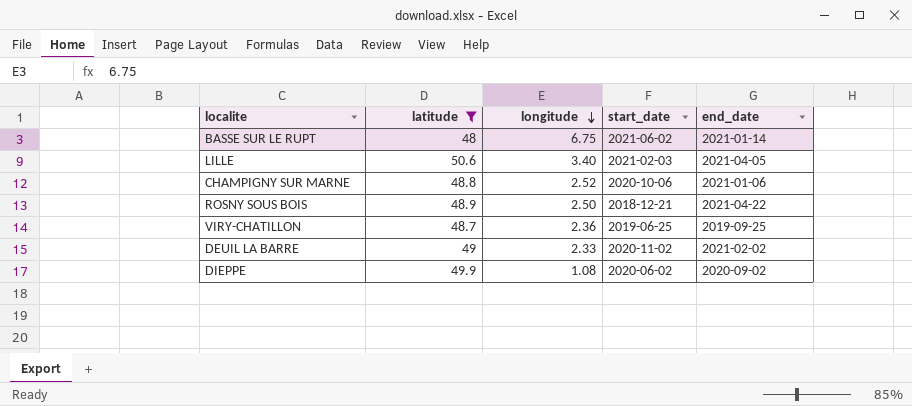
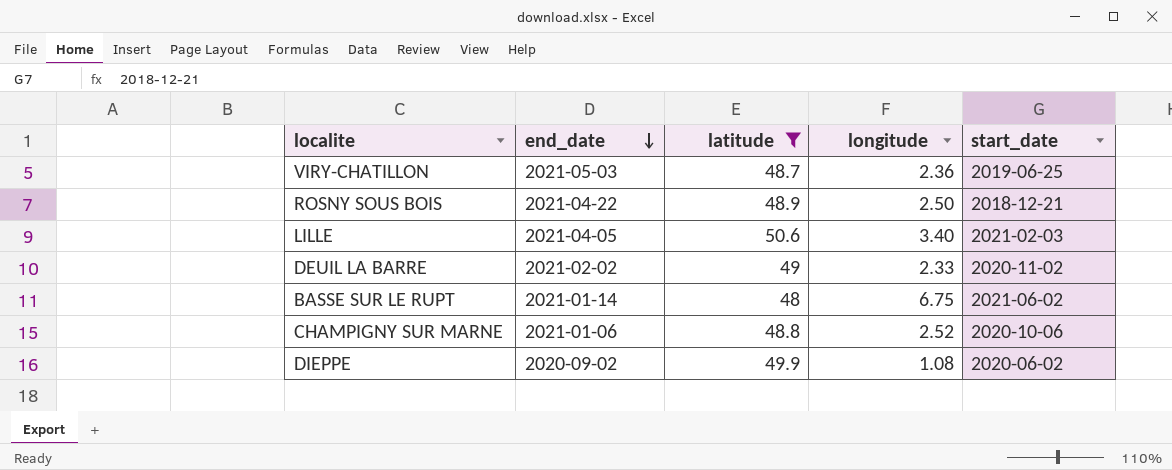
row order: longitude descending -> end_date descending
column end_date | position: 5 -> 2
VIRY-CHATILLON | end_date: 2019-09-25 -> 2021-05-03

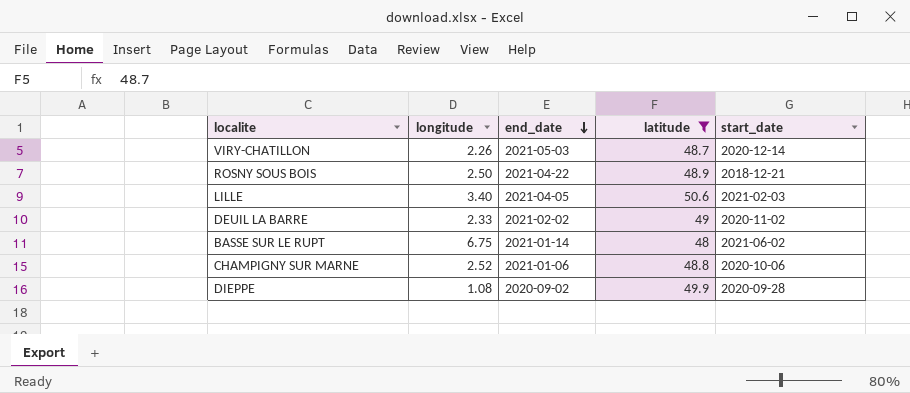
column longitude | position: 4 -> 2
VIRY-CHATILLON | longitude: 2.36 -> 2.26
VIRY-CHATILLON | start_date: 2019-06-25 -> 2020-12-14
DIEPPE | start_date: 2020-06-02 -> 2020-09-28

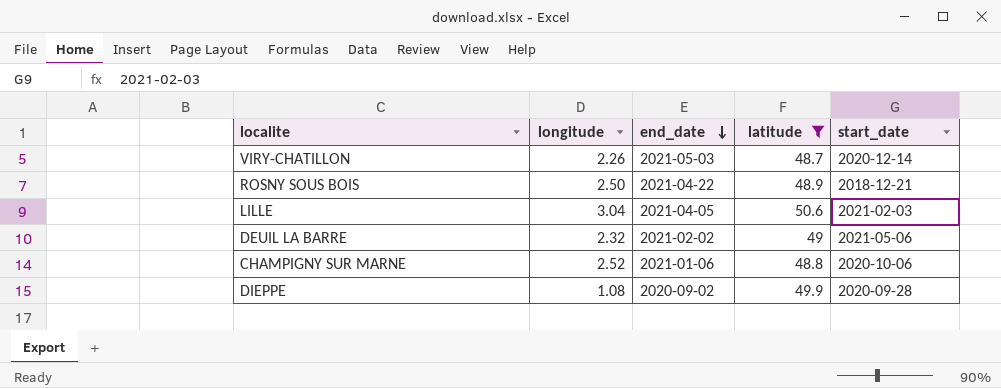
row BASSE SUR LE RUPT: 6.75 | 2021-01-14 | 48 | 2021-06-02 -> none
LILLE | longitude: 3.40 -> 3.04
DEUIL LA BARRE | longitude: 2.33 -> 2.32
DEUIL LA BARRE | start_date: 2020-11-02 -> 2021-05-06

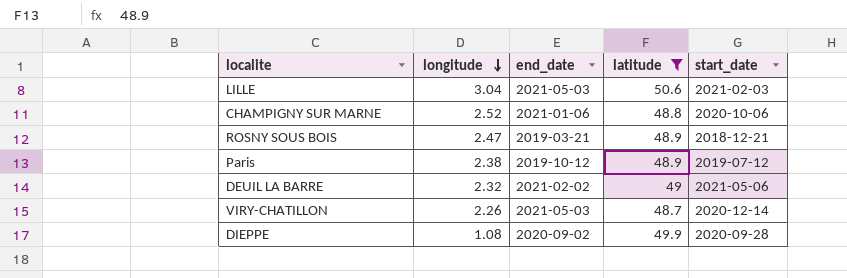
row order: end_date descending -> longitude descending
LILLE | end_date: 2021-04-05 -> 2021-05-03
ROSNY SOUS BOIS | longitude: 2.50 -> 2.47
ROSNY SOUS BOIS | end_date: 2021-04-22 -> 2019-03-21
row Paris: none -> 2.38 | 2019-10-12 | 48.9 | 2019-07-12

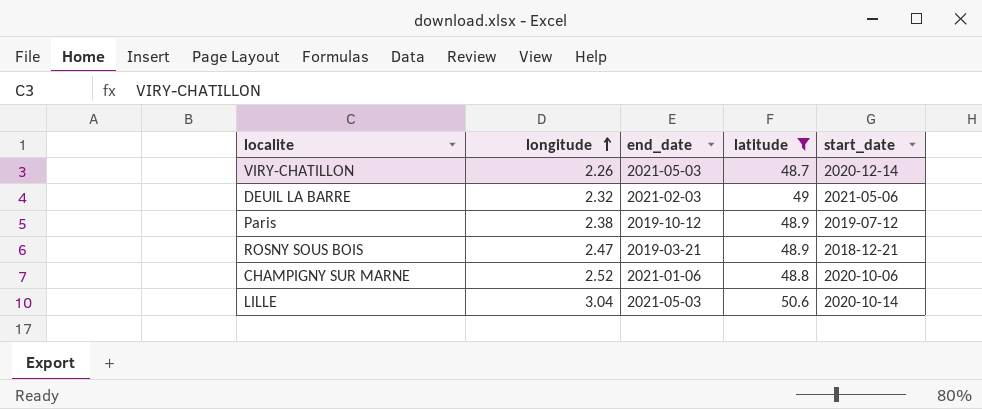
row order: longitude descending -> longitude ascending
row DIEPPE: 1.08 | 2020-09-02 | 49.9 | 2020-09-28 -> none
DEUIL LA BARRE | end_date: 2021-02-02 -> 2021-02-03
LILLE | start_date: 2021-02-03 -> 2020-10-14

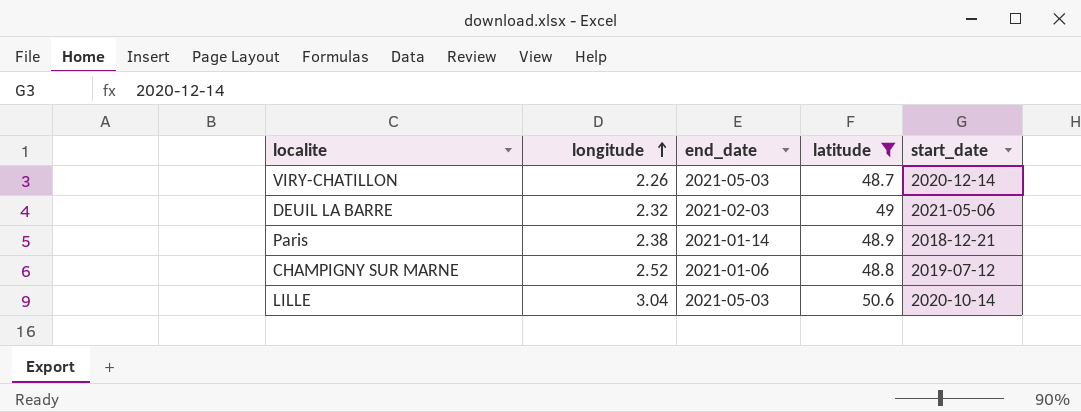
row ROSNY SOUS BOIS: 2.47 | 2019-03-21 | 48.9 | 2018-12-21 -> none
Paris | end_date: 2019-10-12 -> 2021-01-14
Paris | start_date: 2019-07-12 -> 2018-12-21
CHAMPIGNY SUR MARNE | start_date: 2020-10-06 -> 2019-07-12

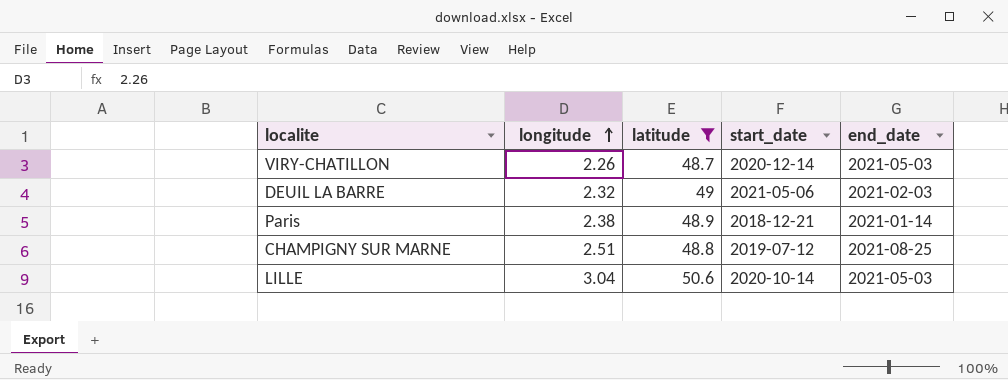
column end_date | position: 3 -> 5
CHAMPIGNY SUR MARNE | longitude: 2.52 -> 2.51
CHAMPIGNY SUR MARNE | end_date: 2021-01-06 -> 2021-08-25

